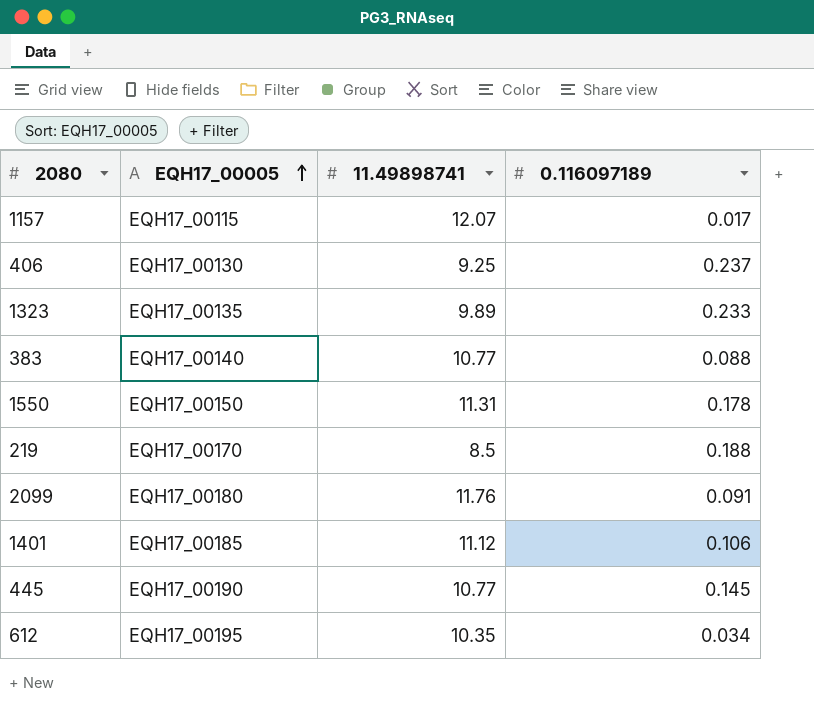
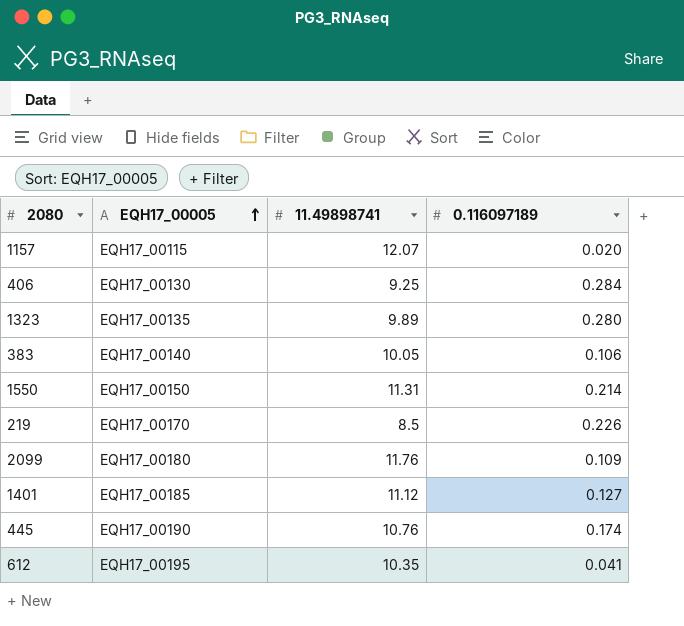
1157 | 0.116097189: 0.017 -> 0.020
406 | 0.116097189: 0.237 -> 0.284
1323 | 0.116097189: 0.233 -> 0.280
383 | 11.49898741: 10.77 -> 10.05
383 | 0.116097189: 0.088 -> 0.106
1550 | 0.116097189: 0.178 -> 0.214
219 | 0.116097189: 0.188 -> 0.226
2099 | 0.116097189: 0.091 -> 0.109
1401 | 0.116097189: 0.106 -> 0.127
445 | 11.49898741: 10.77 -> 10.76
445 | 0.116097189: 0.145 -> 0.174
612 | 0.116097189: 0.034 -> 0.041

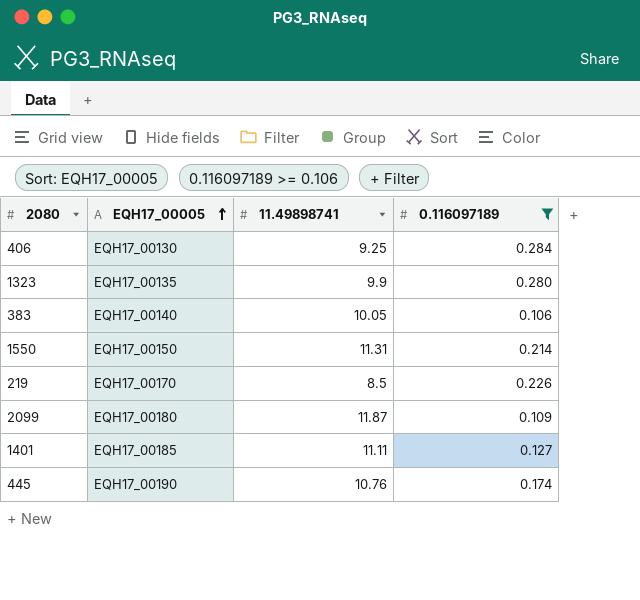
filter: none -> 0.116097189 >= 0.106
1323 | 11.49898741: 9.89 -> 9.9
2099 | 11.49898741: 11.76 -> 11.87
1401 | 11.49898741: 11.12 -> 11.11

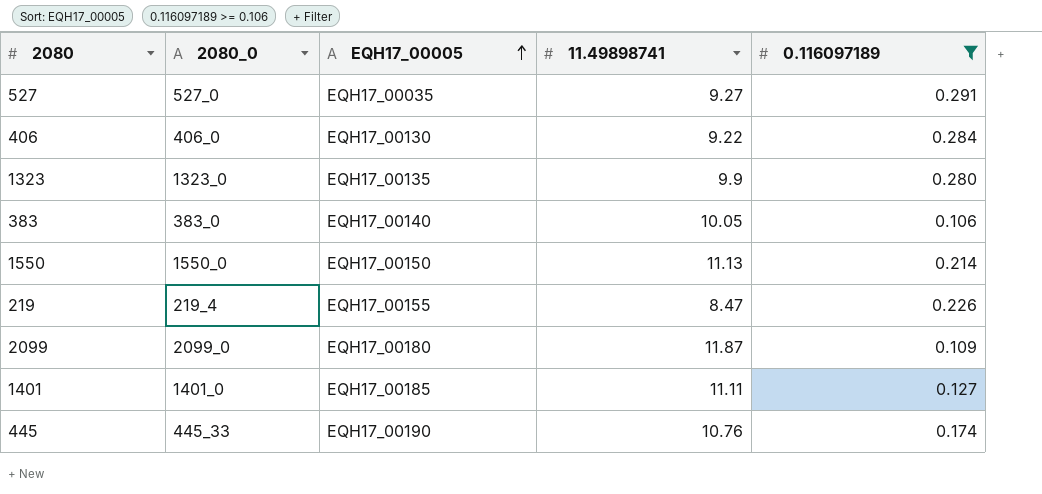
column 2080_0 | position: none -> 2
row 527: none -> 527_0 | EQH17_00035 | 9.27 | 0.291
406 | 11.49898741: 9.25 -> 9.22
1550 | 11.49898741: 11.31 -> 11.13
219 | EQH17_00005: EQH17_00170 -> EQH17_00155
219 | 11.49898741: 8.5 -> 8.47

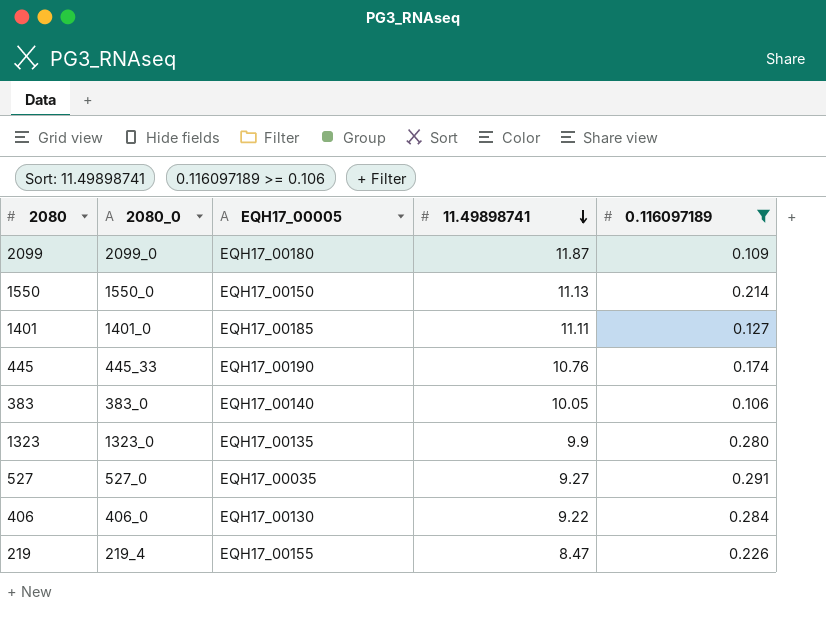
row order: EQH17_00005 ascending -> 11.49898741 descending

